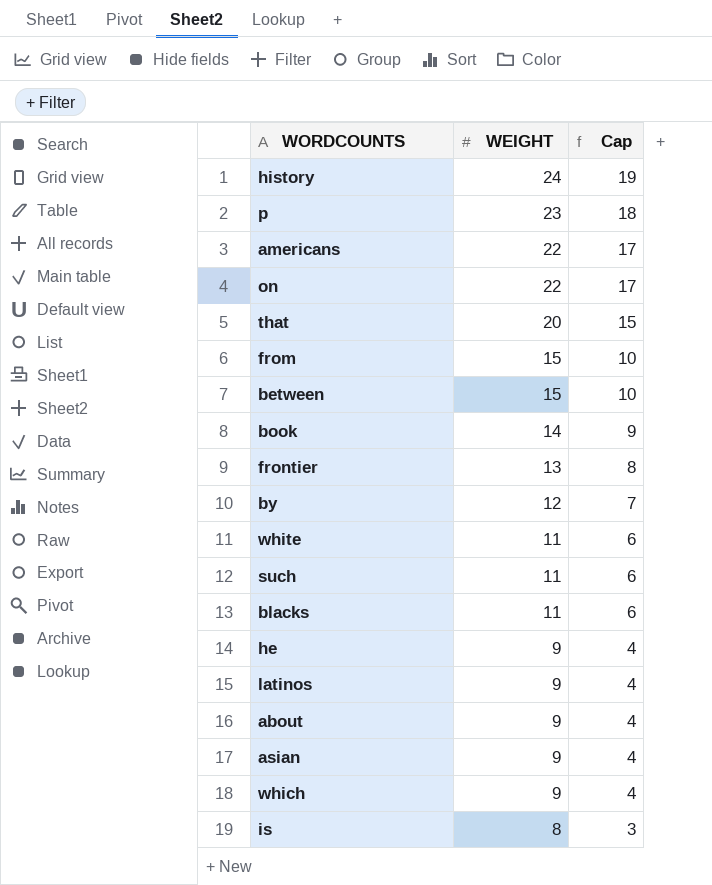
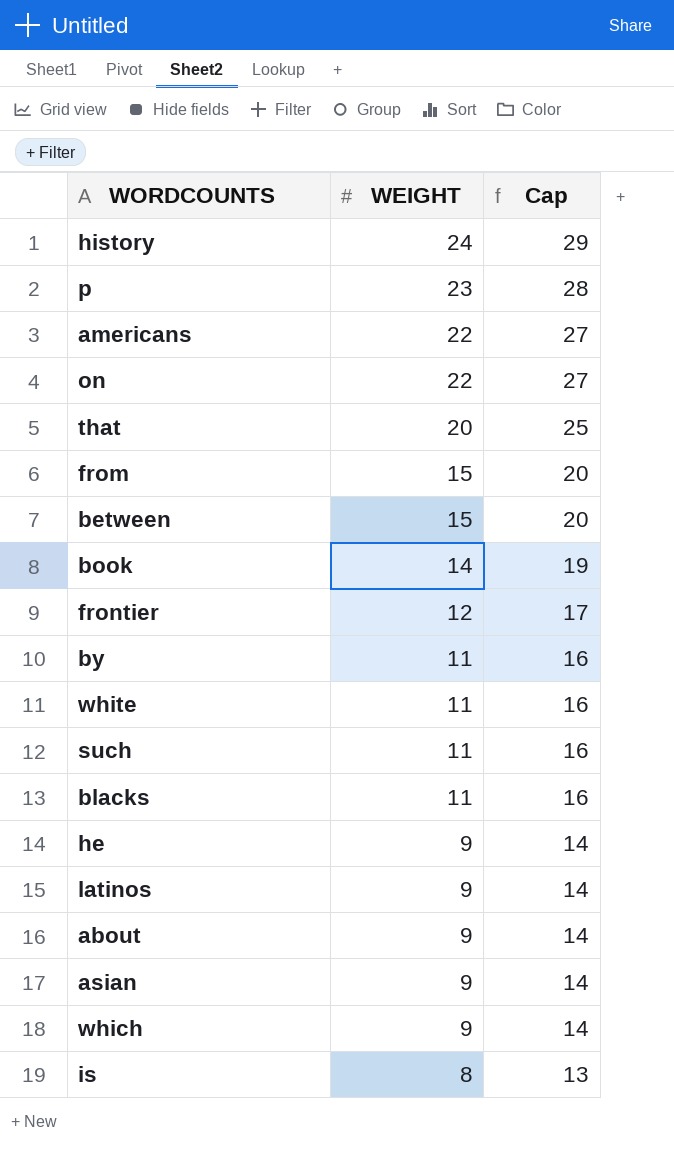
column Cap | formula: [WEIGHT] - 5 -> [WEIGHT] + 5
frontier | WEIGHT: 13 -> 12
by | WEIGHT: 12 -> 11

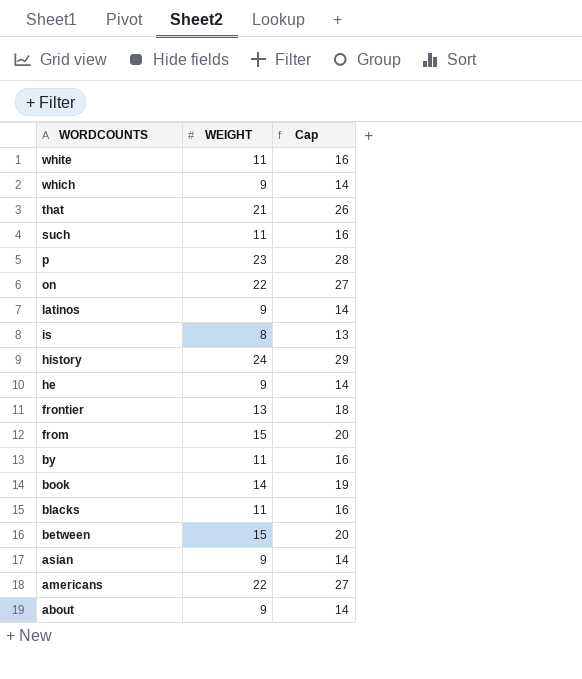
row order: WEIGHT descending -> WORDCOUNTS descending
that | WEIGHT: 20 -> 21
that | Cap: 25 -> 26
frontier | WEIGHT: 12 -> 13
frontier | Cap: 17 -> 18

